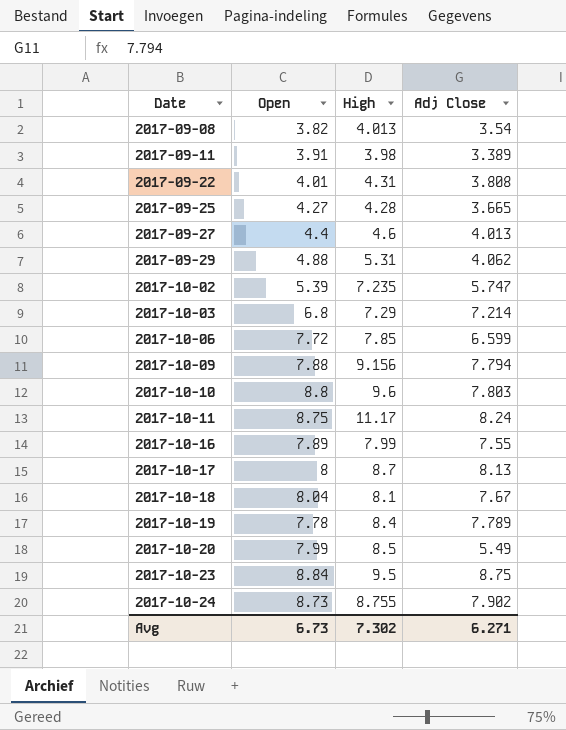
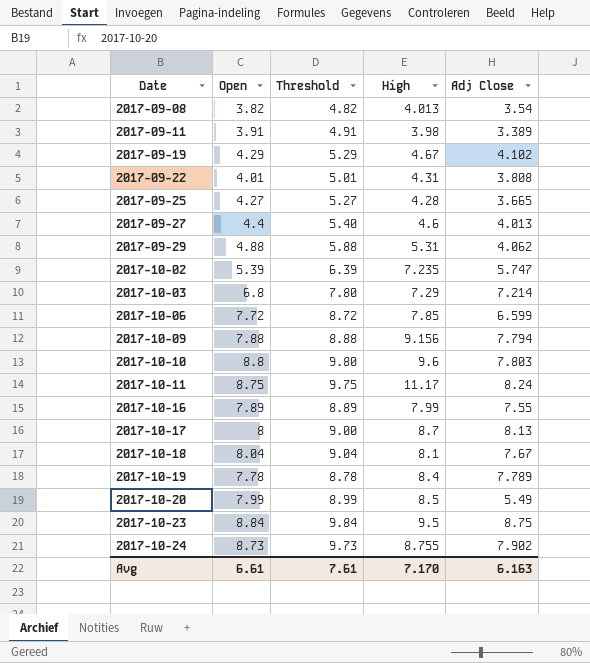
column Threshold | formula: none -> [Open] + 1
row 2017-09-19: none -> 4.29 | 5.29 | 4.67 | 4.102
Avg | Open: 6.73 -> 6.61
Avg | High: 7.302 -> 7.170
Avg | Adj Close: 6.271 -> 6.163

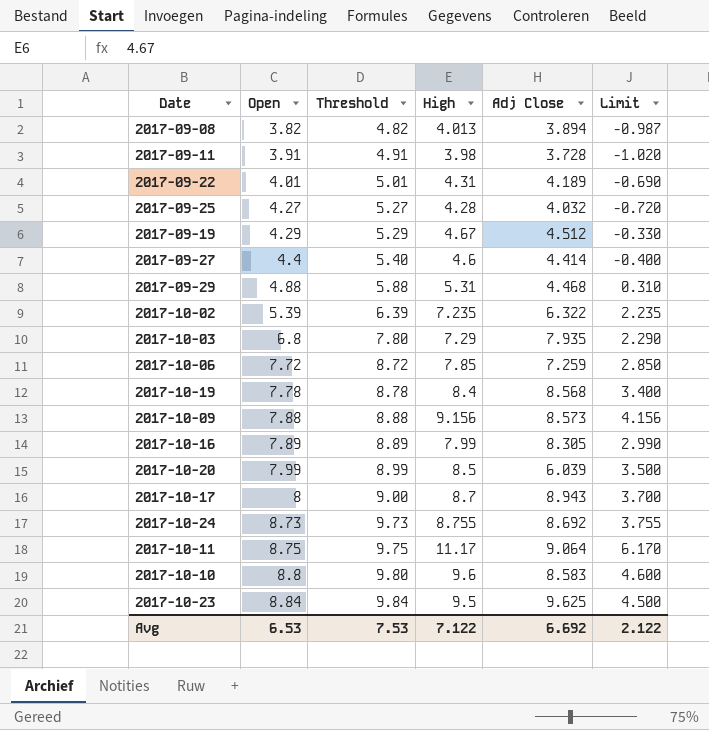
row order: Date ascending -> Open ascending
column Limit | formula: none -> [High] - 5
row 2017-10-18: 8.04 | 9.04 | 8.1 | 7.67 -> none
2017-09-08 | Adj Close: 3.54 -> 3.894
2017-09-11 | Adj Close: 3.389 -> 3.728
2017-09-22 | Adj Close: 3.808 -> 4.189
2017-09-25 | Adj Close: 3.665 -> 4.032
2017-09-19 | Adj Close: 4.102 -> 4.512
2017-09-27 | Adj Close: 4.013 -> 4.414
2017-09-29 | Adj Close: 4.062 -> 4.468
2017-10-02 | Adj Close: 5.747 -> 6.322
2017-10-03 | Adj Close: 7.214 -> 7.935
2017-10-06 | Adj Close: 6.599 -> 7.259
2017-10-19 | Adj Close: 7.789 -> 8.568
2017-10-09 | Adj Close: 7.794 -> 8.573
2017-10-16 | Adj Close: 7.55 -> 8.305
2017-10-20 | Adj Close: 5.49 -> 6.039
2017-10-17 | Adj Close: 8.13 -> 8.943
2017-10-24 | Adj Close: 7.902 -> 8.692
2017-10-11 | Adj Close: 8.24 -> 9.064
2017-10-10 | Adj Close: 7.803 -> 8.583
2017-10-23 | Adj Close: 8.75 -> 9.625
Avg | Open: 6.61 -> 6.53
Avg | Threshold: 7.61 -> 7.53
Avg | High: 7.170 -> 7.122
Avg | Adj Close: 6.163 -> 6.692

